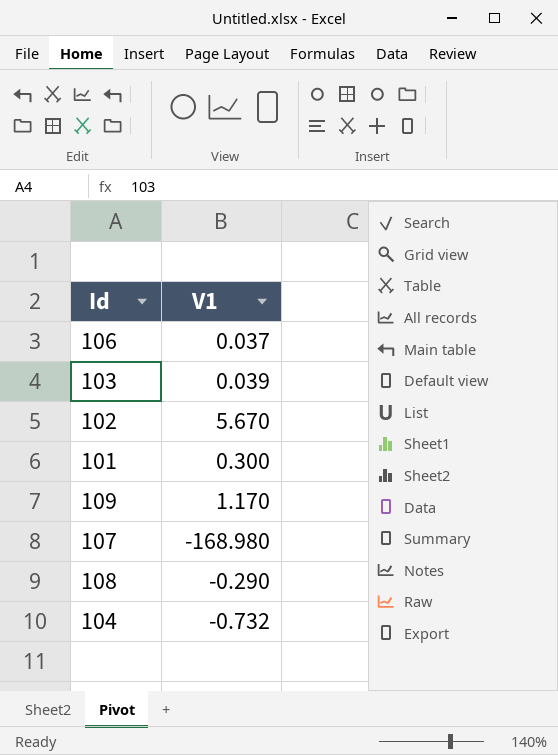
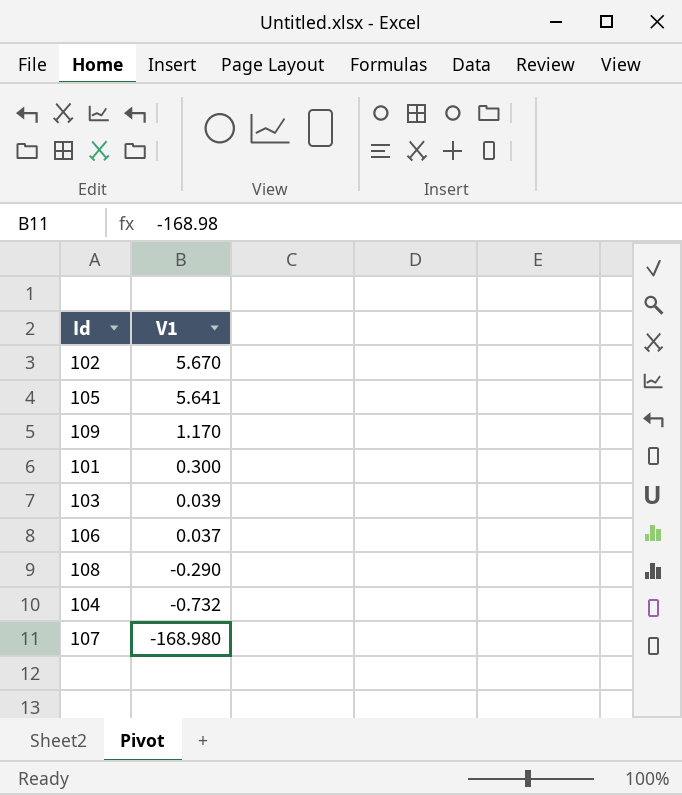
row order: none -> V1 descending
row 105: none -> 5.641

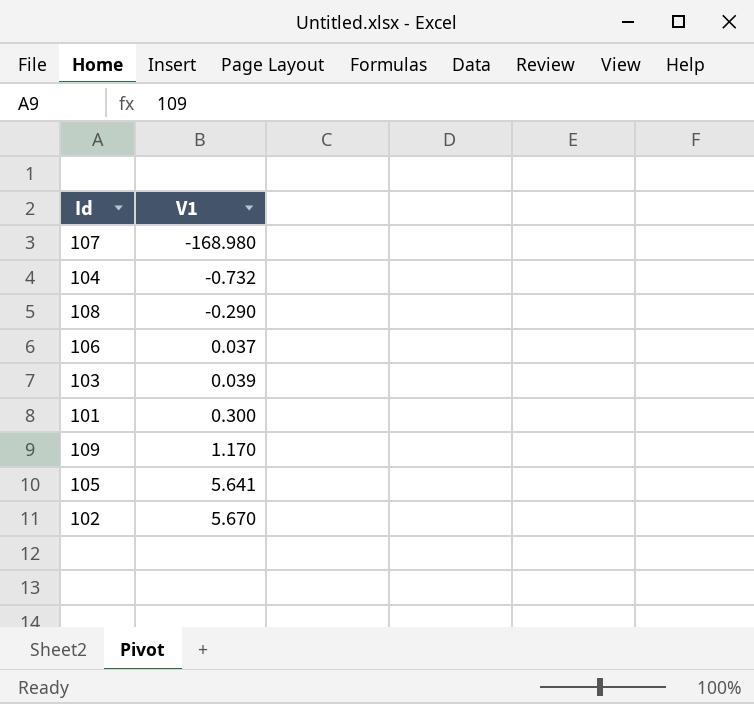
row order: V1 descending -> V1 ascending

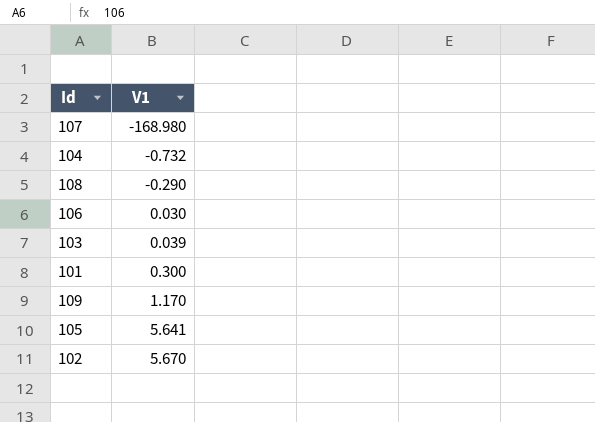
106 | V1: 0.037 -> 0.030

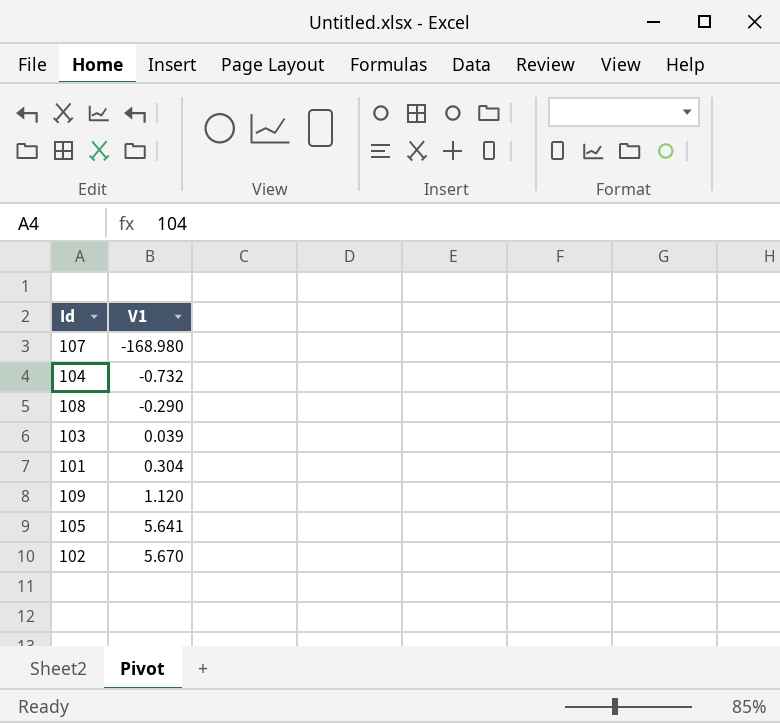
row 106: 0.030 -> none
101 | V1: 0.300 -> 0.304
109 | V1: 1.170 -> 1.120

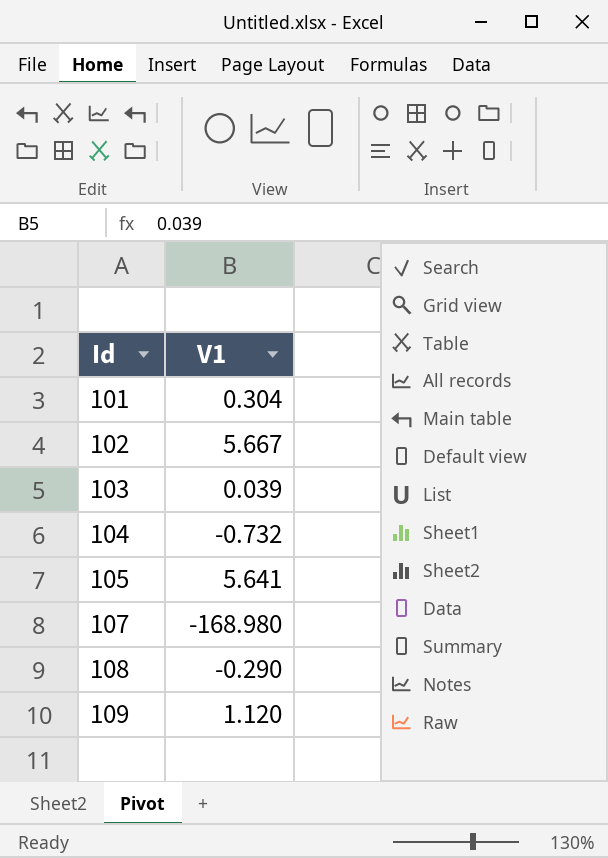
row order: V1 ascending -> Id ascending
102 | V1: 5.670 -> 5.667

